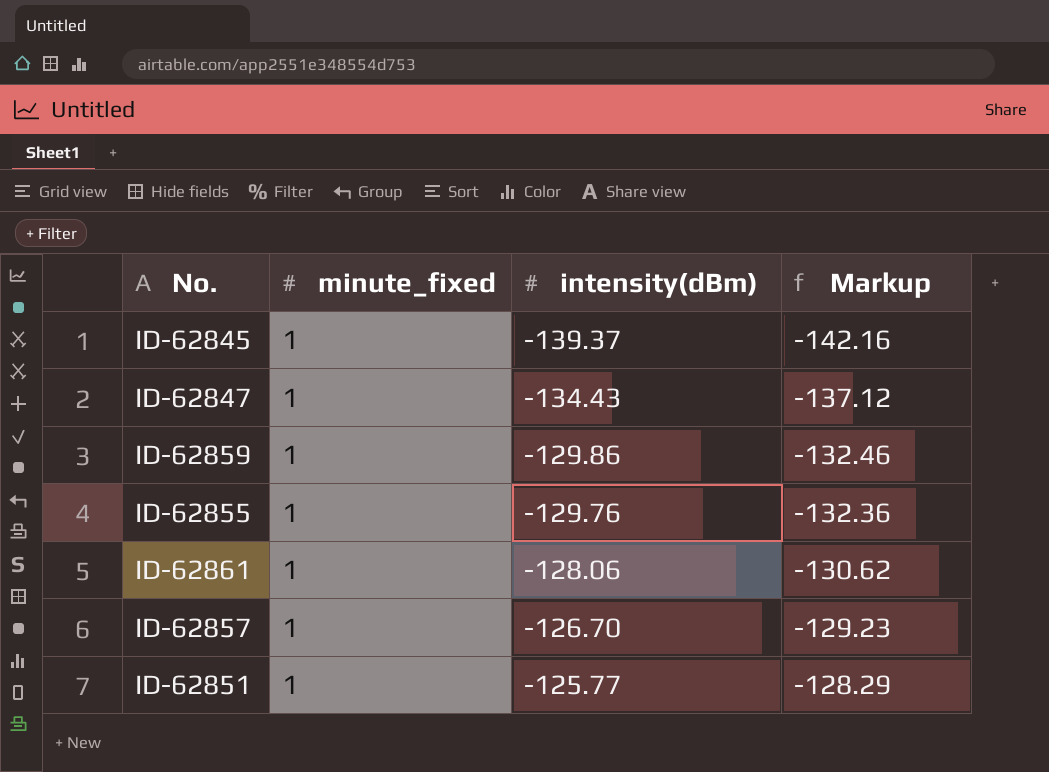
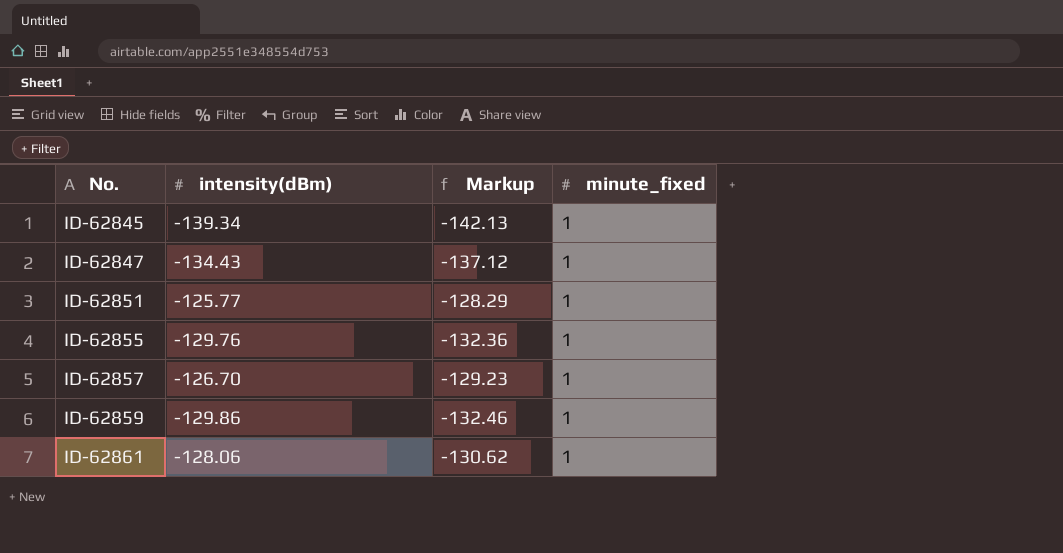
row order: intensity(dBm) ascending -> No. ascending
column minute_fixed | position: 2 -> 4
ID-62845 | intensity(dBm): -139.37 -> -139.34
ID-62845 | Markup: -142.16 -> -142.13

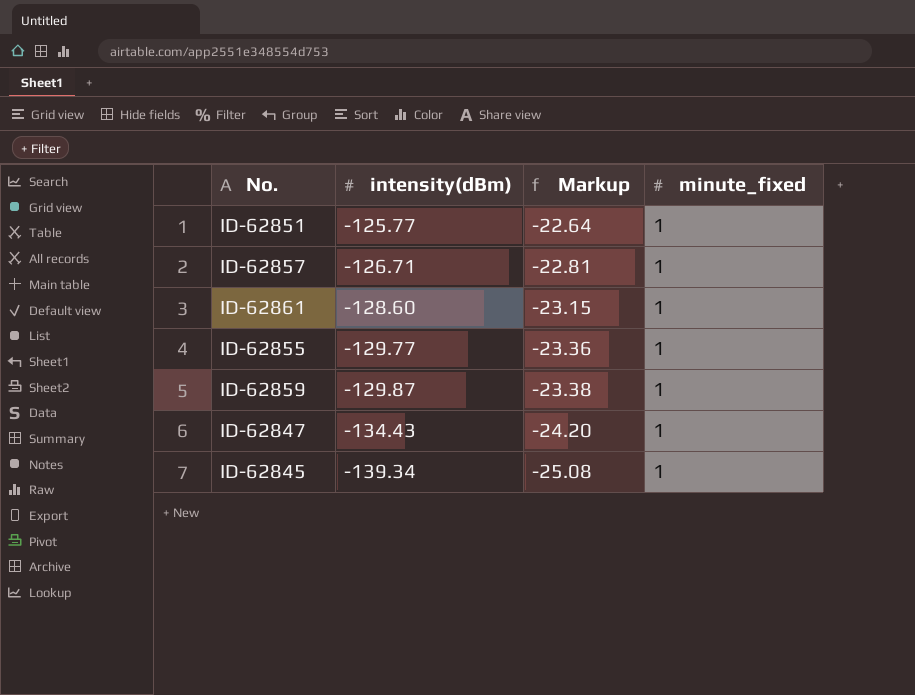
row order: No. ascending -> intensity(dBm) descending
column Markup | formula: [intensity(dBm)] * 1.02 -> [intensity(dBm)] * 0.18
ID-62857 | intensity(dBm): -126.70 -> -126.71
ID-62861 | intensity(dBm): -128.06 -> -128.60
ID-62855 | intensity(dBm): -129.76 -> -129.77
ID-62859 | intensity(dBm): -129.86 -> -129.87

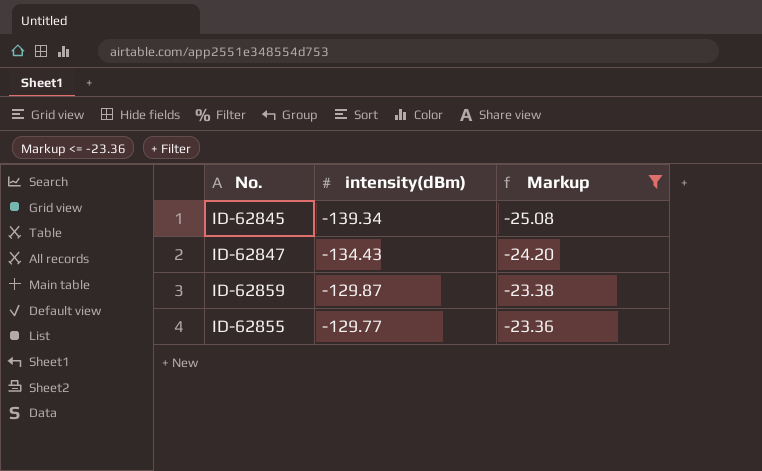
filter: none -> Markup <= -23.36
row order: intensity(dBm) descending -> intensity(dBm) ascending
column minute_fixed | position: 4 -> none

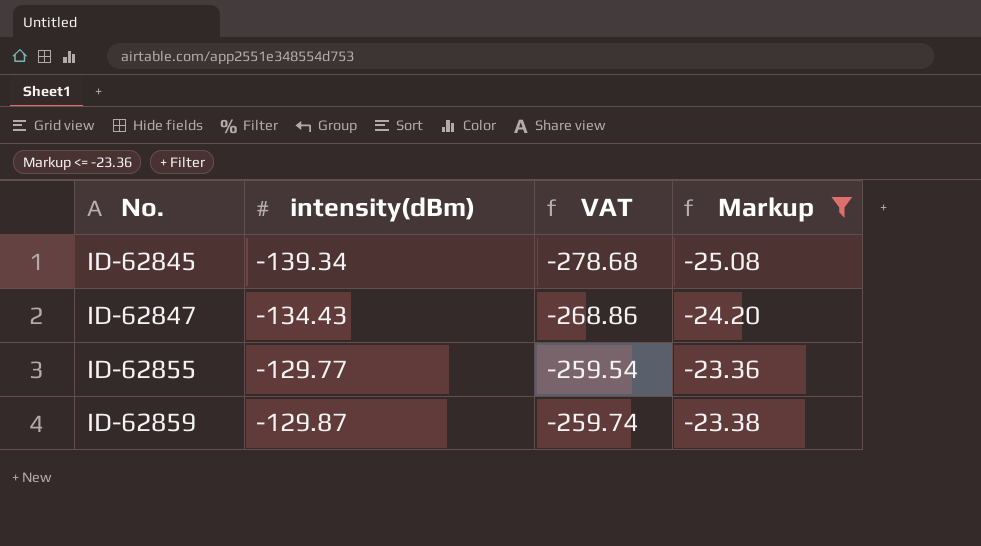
row order: intensity(dBm) ascending -> No. ascending
column VAT | formula: none -> [intensity(dBm)] * 2

